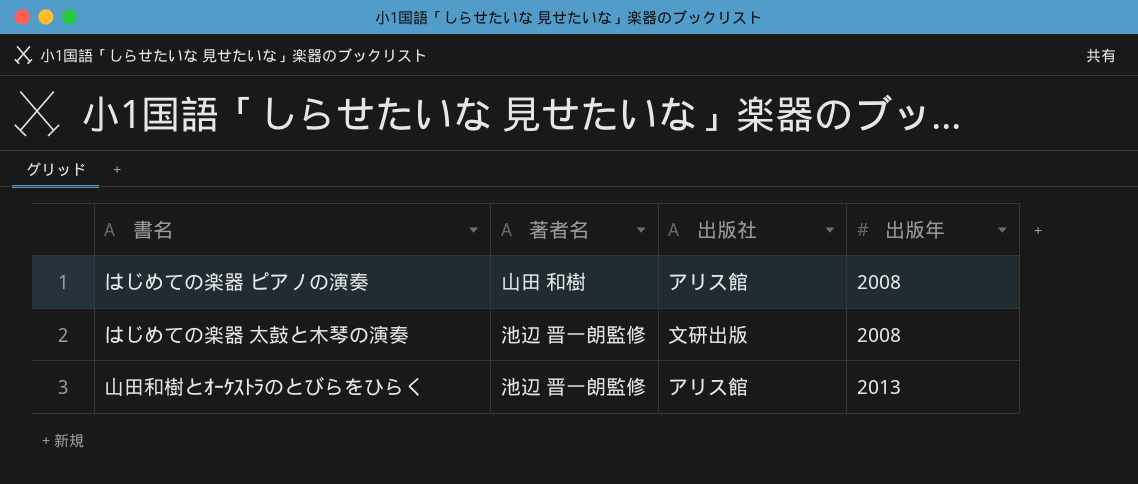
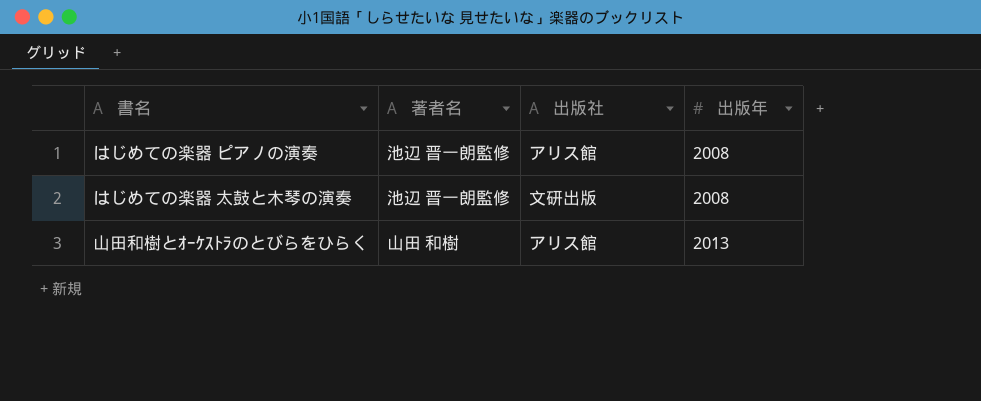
はじめての楽器 ピアノの演奏 | 著者名: 山田 和樹 -> 池辺 晋一朗監修
山田和樹とｵｰｹｽﾄﾗのとびらをひらく | 著者名: 池辺 晋一朗監修 -> 山田 和樹

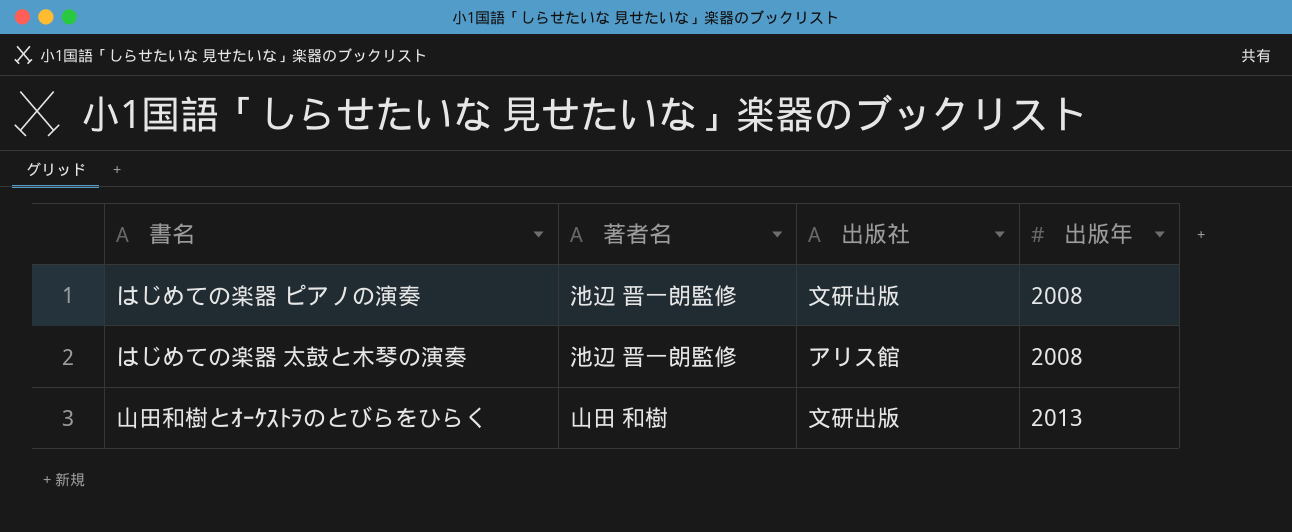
はじめての楽器 ピアノの演奏 | 出版社: アリス館 -> 文研出版
はじめての楽器 太鼓と木琴の演奏 | 出版社: 文研出版 -> アリス館
山田和樹とｵｰｹｽﾄﾗのとびらをひらく | 出版社: アリス館 -> 文研出版

